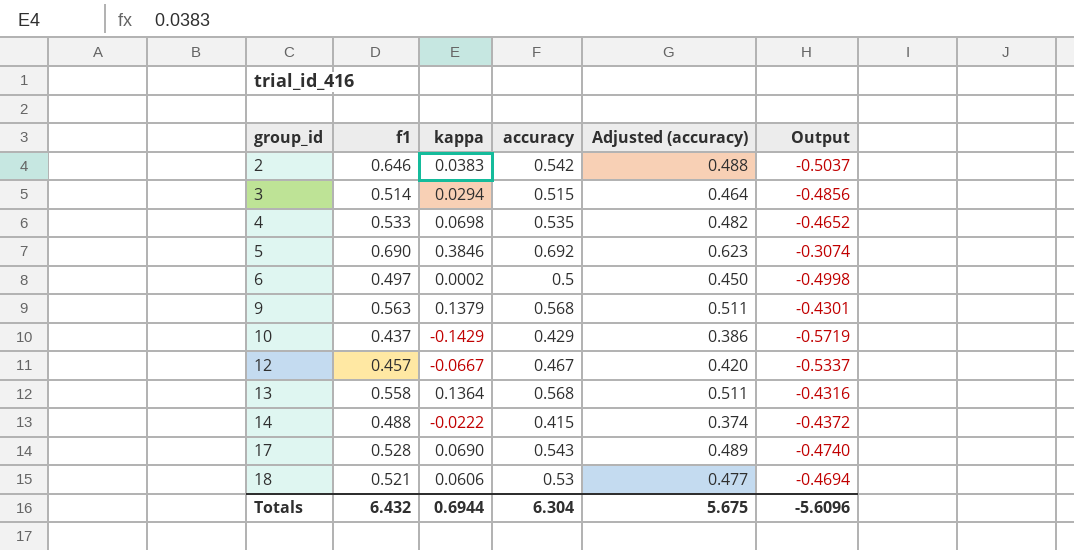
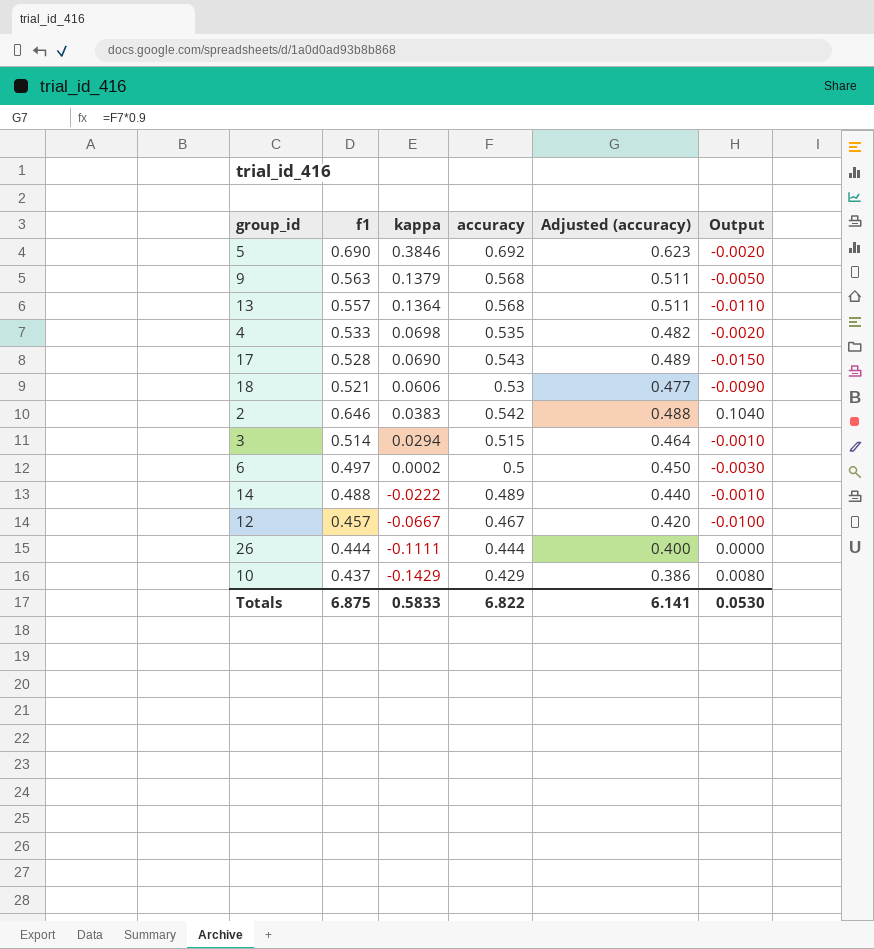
row order: group_id ascending -> kappa descending
column Output | formula: [kappa] - [accuracy] -> [f1] - [accuracy]
13 | f1: 0.558 -> 0.557
14 | accuracy: 0.415 -> 0.489
14 | Adjusted (accuracy): 0.374 -> 0.440
row 26: none -> 0.444 | -0.1111 | 0.444 | 0.400 | 0.0000
Totals | f1: 6.432 -> 6.875
Totals | kappa: 0.6944 -> 0.5833
Totals | accuracy: 6.304 -> 6.822
Totals | Adjusted (accuracy): 5.675 -> 6.141
Totals | Output: -5.6096 -> 0.0530

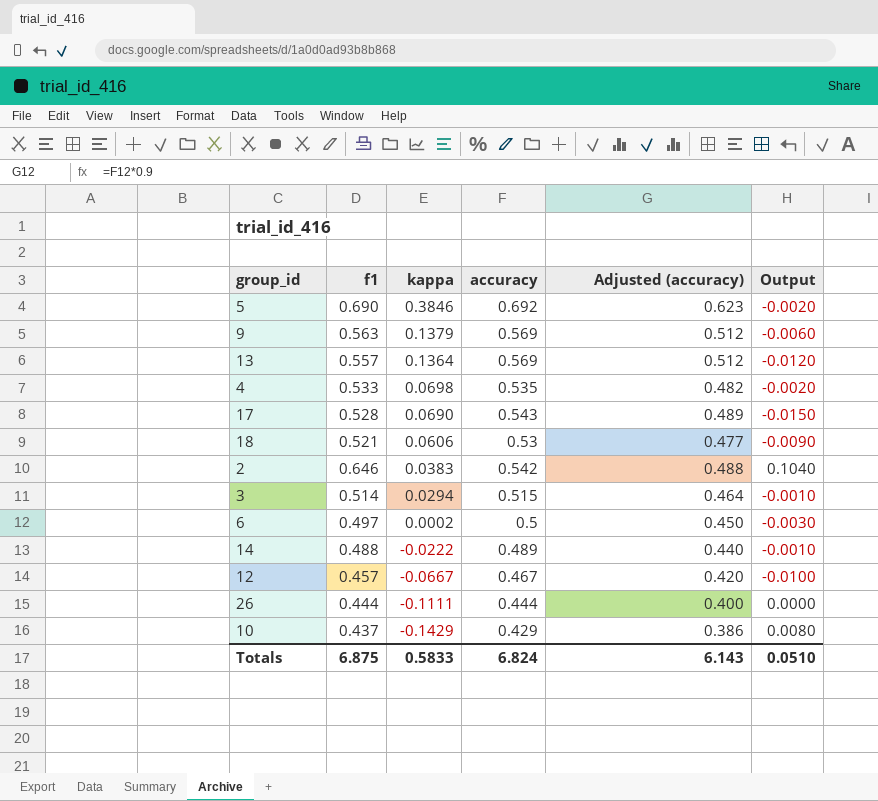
9 | accuracy: 0.568 -> 0.569
9 | Adjusted (accuracy): 0.511 -> 0.512
9 | Output: -0.0050 -> -0.0060
13 | accuracy: 0.568 -> 0.569
13 | Adjusted (accuracy): 0.511 -> 0.512
13 | Output: -0.0110 -> -0.0120
Totals | accuracy: 6.822 -> 6.824
Totals | Adjusted (accuracy): 6.141 -> 6.143
Totals | Output: 0.0530 -> 0.0510

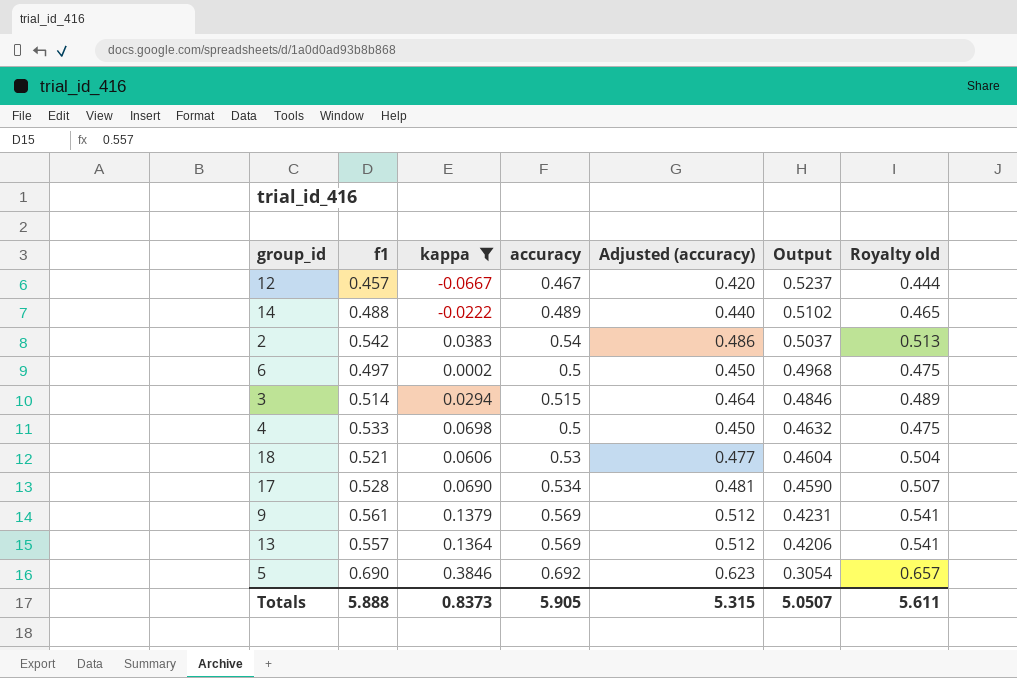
filter: none -> kappa >= -0.0667
row order: kappa descending -> Output descending
column Output | formula: [f1] - [accuracy] -> [f1] - [kappa]
column Royalty old | formula: none -> [accuracy] * 0.95
2 | f1: 0.646 -> 0.542
2 | accuracy: 0.542 -> 0.54
2 | Adjusted (accuracy): 0.488 -> 0.486
4 | accuracy: 0.535 -> 0.5
4 | Adjusted (accuracy): 0.482 -> 0.450
17 | accuracy: 0.543 -> 0.534
17 | Adjusted (accuracy): 0.489 -> 0.481
9 | f1: 0.563 -> 0.561
Totals | f1: 6.875 -> 5.888
Totals | kappa: 0.5833 -> 0.8373
Totals | accuracy: 6.824 -> 5.905
Totals | Adjusted (accuracy): 6.143 -> 5.315
Totals | Output: 0.0510 -> 5.0507

